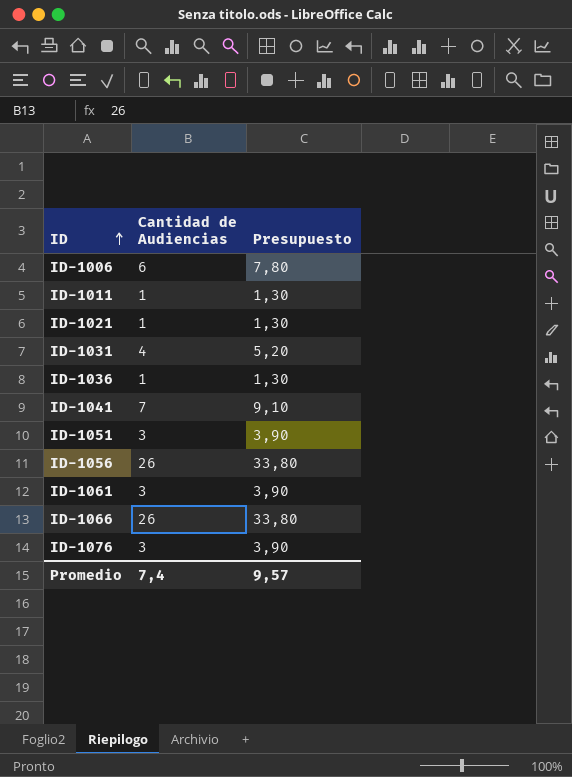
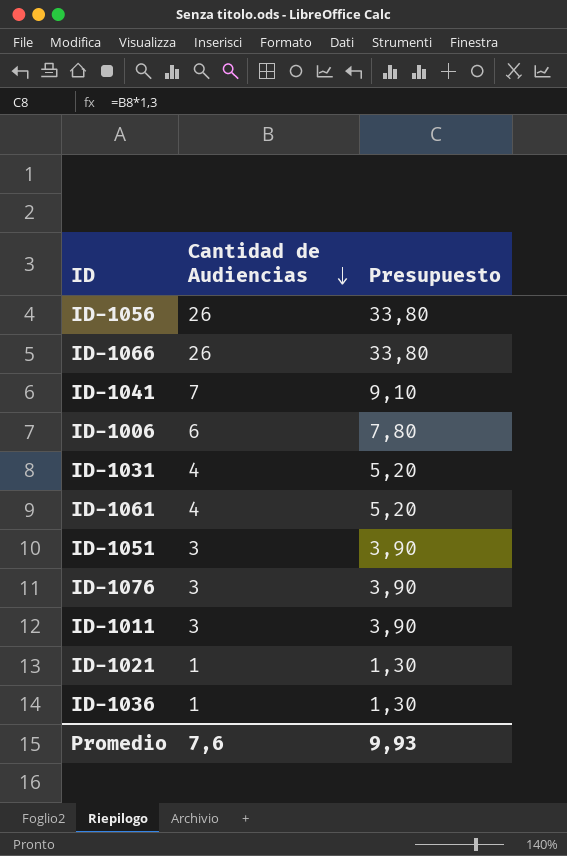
row order: ID ascending -> Cantidad de Audiencias descending
ID-1061 | Cantidad de Audiencias: 3 -> 4
ID-1061 | Presupuesto: 3,90 -> 5,20
ID-1011 | Cantidad de Audiencias: 1 -> 3
ID-1011 | Presupuesto: 1,30 -> 3,90
Promedio | Cantidad de Audiencias: 7,4 -> 7,6
Promedio | Presupuesto: 9,57 -> 9,93

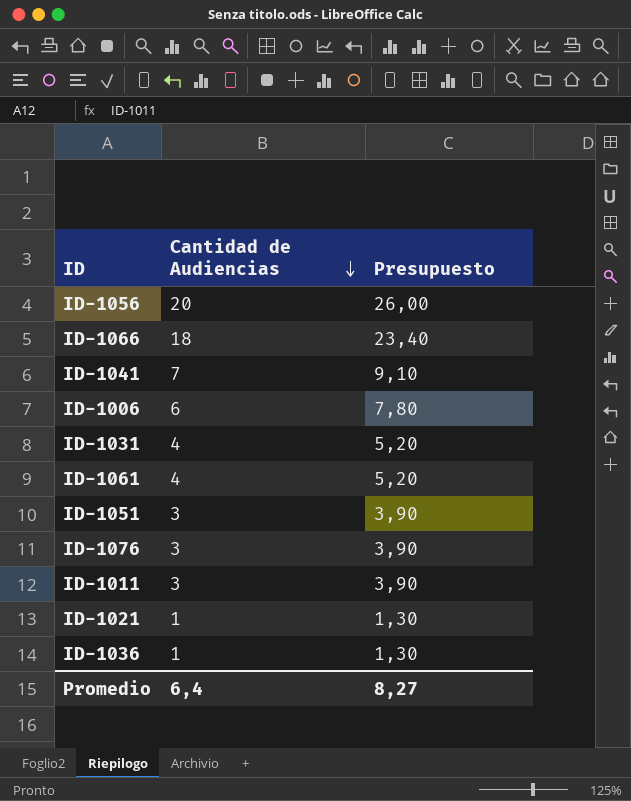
ID-1056 | Cantidad de Audiencias: 26 -> 20
ID-1056 | Presupuesto: 33,80 -> 26,00
ID-1066 | Cantidad de Audiencias: 26 -> 18
ID-1066 | Presupuesto: 33,80 -> 23,40
Promedio | Cantidad de Audiencias: 7,6 -> 6,4
Promedio | Presupuesto: 9,93 -> 8,27

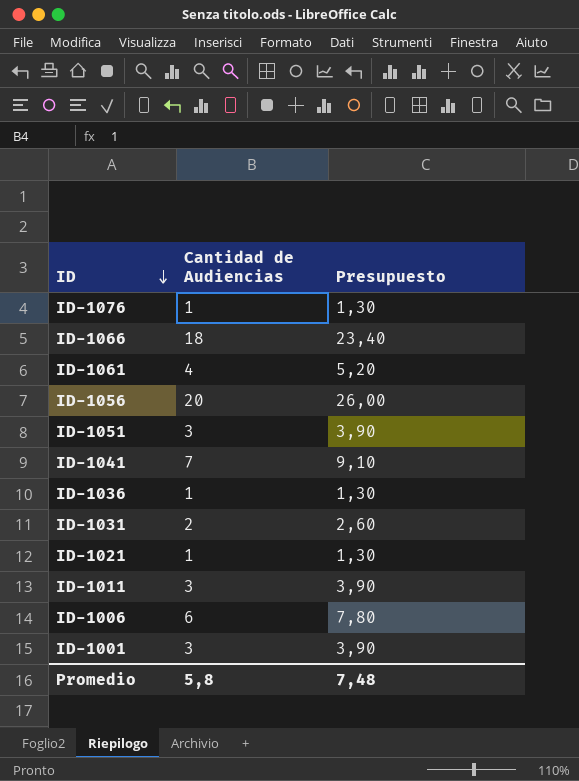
row order: Cantidad de Audiencias descending -> ID descending
ID-1076 | Cantidad de Audiencias: 3 -> 1
ID-1076 | Presupuesto: 3,90 -> 1,30
ID-1031 | Cantidad de Audiencias: 4 -> 2
ID-1031 | Presupuesto: 5,20 -> 2,60
row ID-1001: none -> 3 | 3,90
Promedio | Cantidad de Audiencias: 6,4 -> 5,8
Promedio | Presupuesto: 8,27 -> 7,48

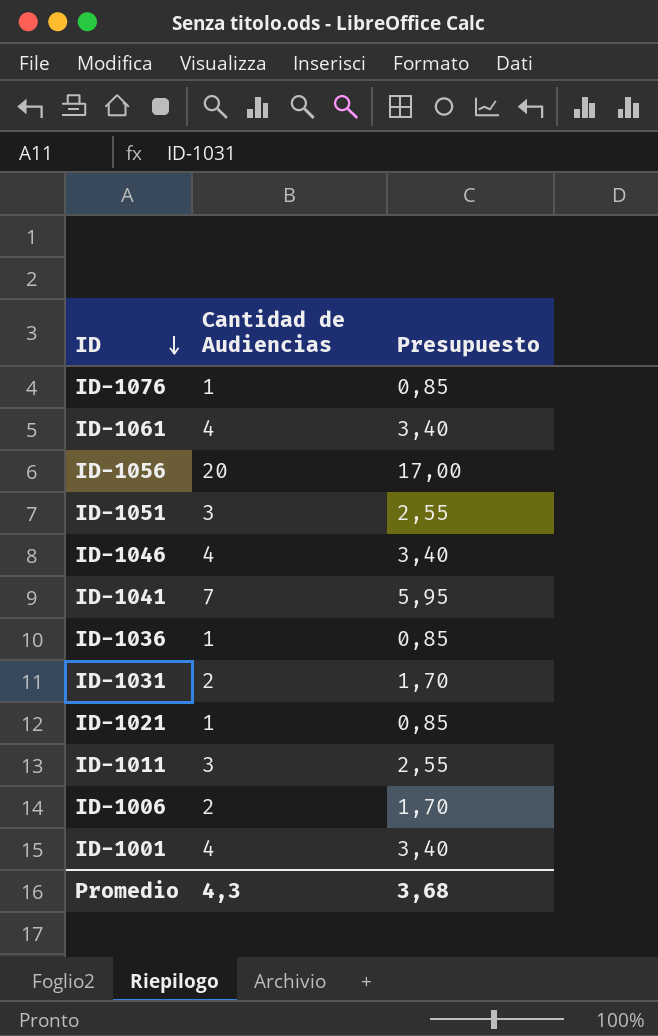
column Presupuesto | formula: [Cantidad de Audiencias] * 1,3 -> [Cantidad de Audiencias] * 0,85
row ID-1066: 18 | 23,40 -> none
row ID-1046: none -> 4 | 3,40
ID-1006 | Cantidad de Audiencias: 6 -> 2
ID-1001 | Cantidad de Audiencias: 3 -> 4
Promedio | Cantidad de Audiencias: 5,8 -> 4,3
Promedio | Presupuesto: 7,48 -> 3,68

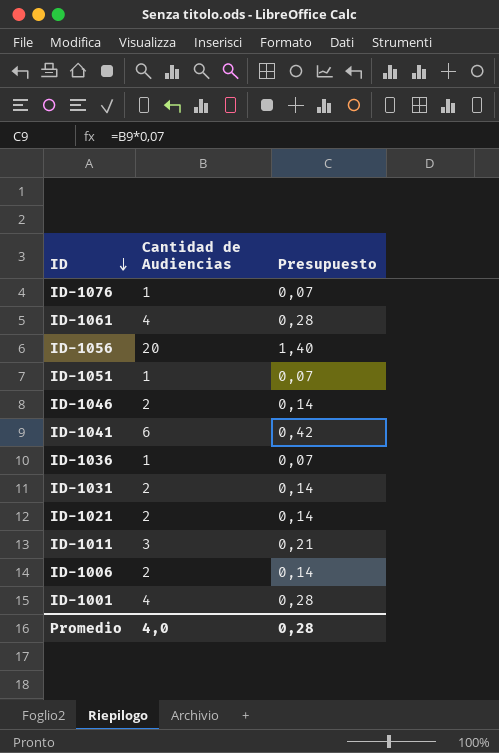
column Presupuesto | formula: [Cantidad de Audiencias] * 0,85 -> [Cantidad de Audiencias] * 0,07
ID-1051 | Cantidad de Audiencias: 3 -> 1
ID-1046 | Cantidad de Audiencias: 4 -> 2
ID-1041 | Cantidad de Audiencias: 7 -> 6
ID-1021 | Cantidad de Audiencias: 1 -> 2
Promedio | Cantidad de Audiencias: 4,3 -> 4,0
Promedio | Presupuesto: 3,68 -> 0,28

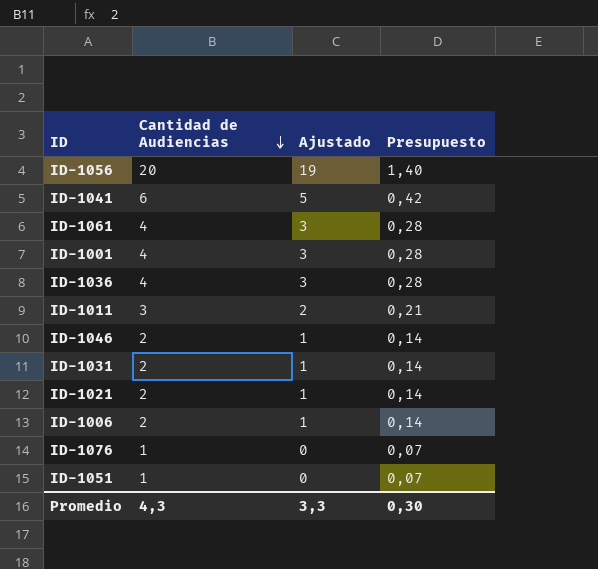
row order: ID descending -> Cantidad de Audiencias descending
column Ajustado | formula: none -> [Cantidad de Audiencias] - 1
ID-1036 | Cantidad de Audiencias: 1 -> 4
ID-1036 | Presupuesto: 0,07 -> 0,28
Promedio | Cantidad de Audiencias: 4,0 -> 4,3
Promedio | Presupuesto: 0,28 -> 0,30

